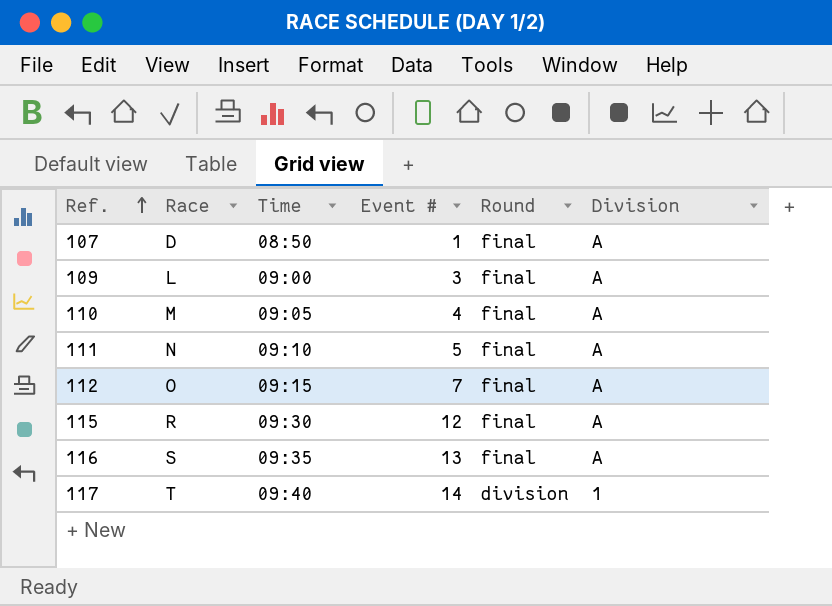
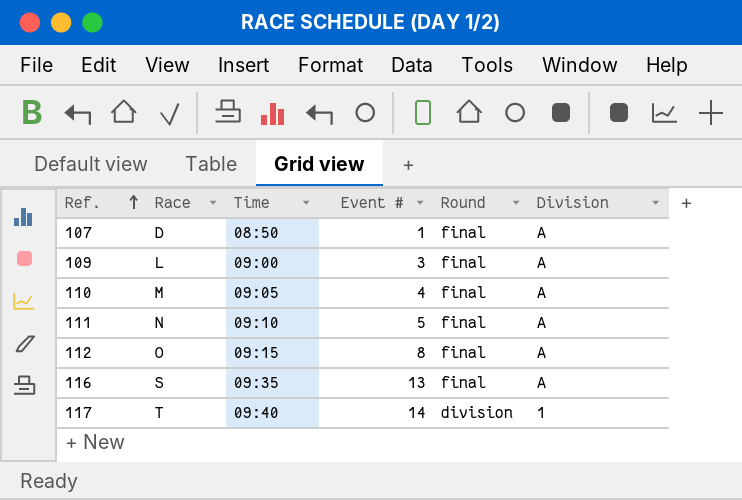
row 115: R | 09:30 | 12 | final | A -> none
112 | Event #: 7 -> 8

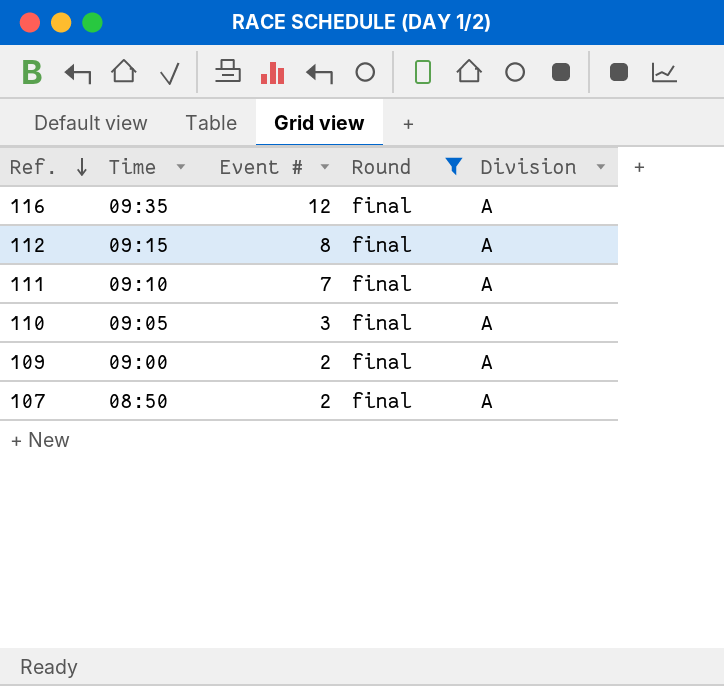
filter: none -> Round = final
row order: Ref. ascending -> Ref. descending
column Race | position: 2 -> none
116 | Event #: 13 -> 12
111 | Event #: 5 -> 7
110 | Event #: 4 -> 3
109 | Event #: 3 -> 2
107 | Event #: 1 -> 2

